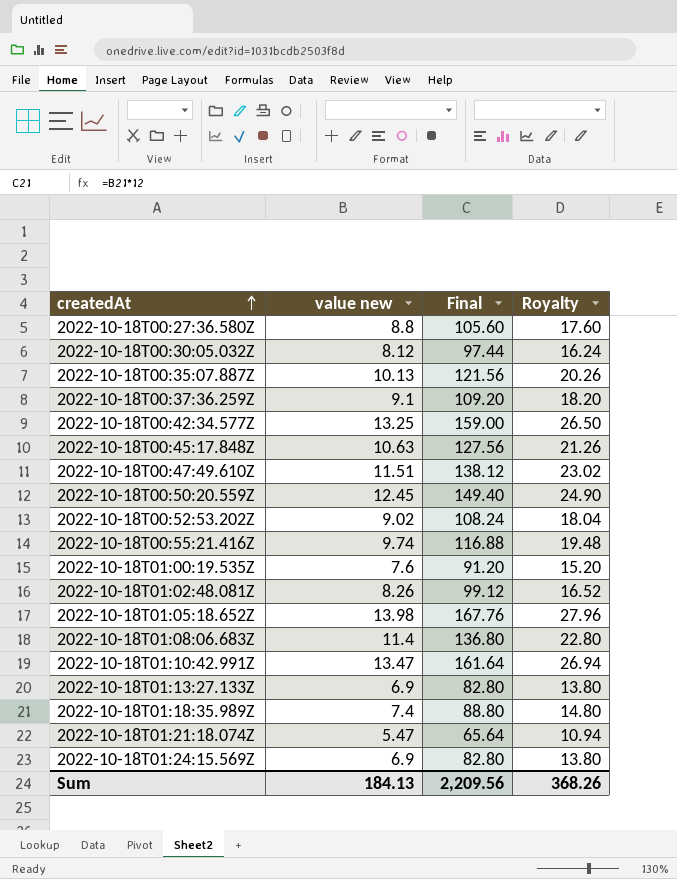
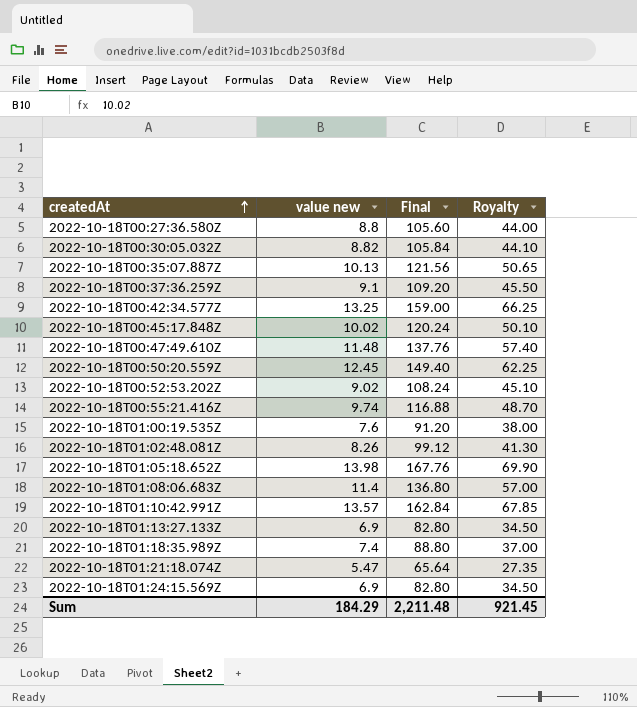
column Royalty | formula: [value new] * 2 -> [value new] * 5
2022-10-18T00:30:05.032Z | value new: 8.12 -> 8.82
2022-10-18T00:30:05.032Z | Final: 97.44 -> 105.84
2022-10-18T00:45:17.848Z | value new: 10.63 -> 10.02
2022-10-18T00:45:17.848Z | Final: 127.56 -> 120.24
2022-10-18T00:47:49.610Z | value new: 11.51 -> 11.48
2022-10-18T00:47:49.610Z | Final: 138.12 -> 137.76
2022-10-18T01:10:42.991Z | value new: 13.47 -> 13.57
2022-10-18T01:10:42.991Z | Final: 161.64 -> 162.84
Sum | value new: 184.13 -> 184.29
Sum | Final: 2,209.56 -> 2,211.48
Sum | Royalty: 368.26 -> 921.45

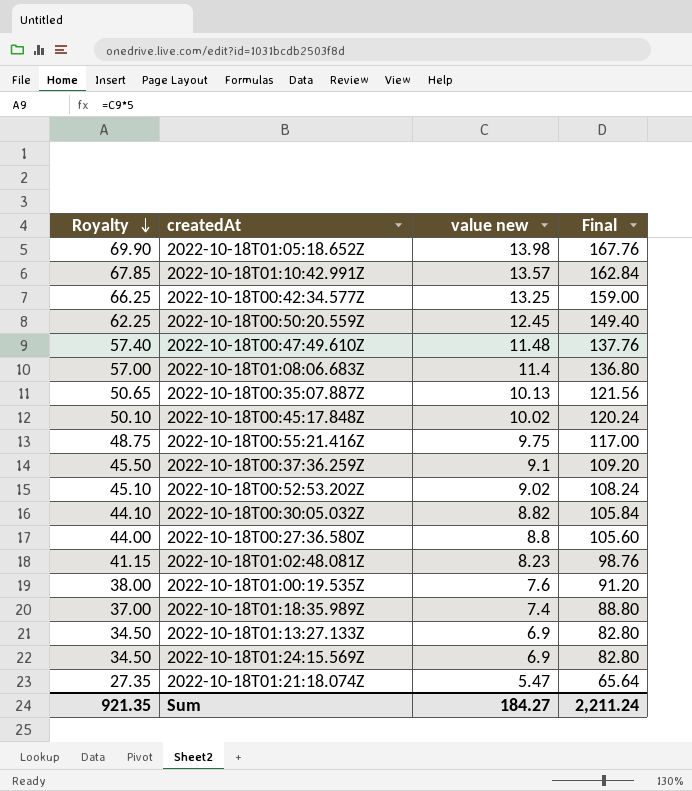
row order: createdAt ascending -> Royalty descending
column Royalty | position: 4 -> 1
2022-10-18T00:55:21.416Z | Royalty: 48.70 -> 48.75
2022-10-18T00:55:21.416Z | value new: 9.74 -> 9.75
2022-10-18T00:55:21.416Z | Final: 116.88 -> 117.00
2022-10-18T01:02:48.081Z | Royalty: 41.30 -> 41.15
2022-10-18T01:02:48.081Z | value new: 8.26 -> 8.23
2022-10-18T01:02:48.081Z | Final: 99.12 -> 98.76
Sum | Royalty: 921.45 -> 921.35
Sum | value new: 184.29 -> 184.27
Sum | Final: 2,211.48 -> 2,211.24

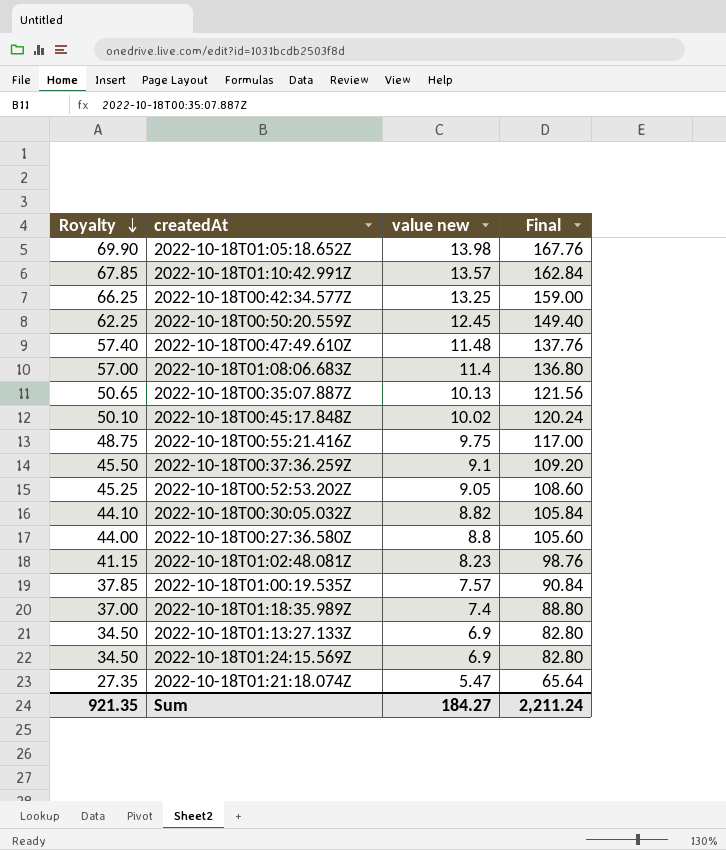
2022-10-18T00:52:53.202Z | Royalty: 45.10 -> 45.25
2022-10-18T00:52:53.202Z | value new: 9.02 -> 9.05
2022-10-18T00:52:53.202Z | Final: 108.24 -> 108.60
2022-10-18T01:00:19.535Z | Royalty: 38.00 -> 37.85
2022-10-18T01:00:19.535Z | value new: 7.6 -> 7.57
2022-10-18T01:00:19.535Z | Final: 91.20 -> 90.84

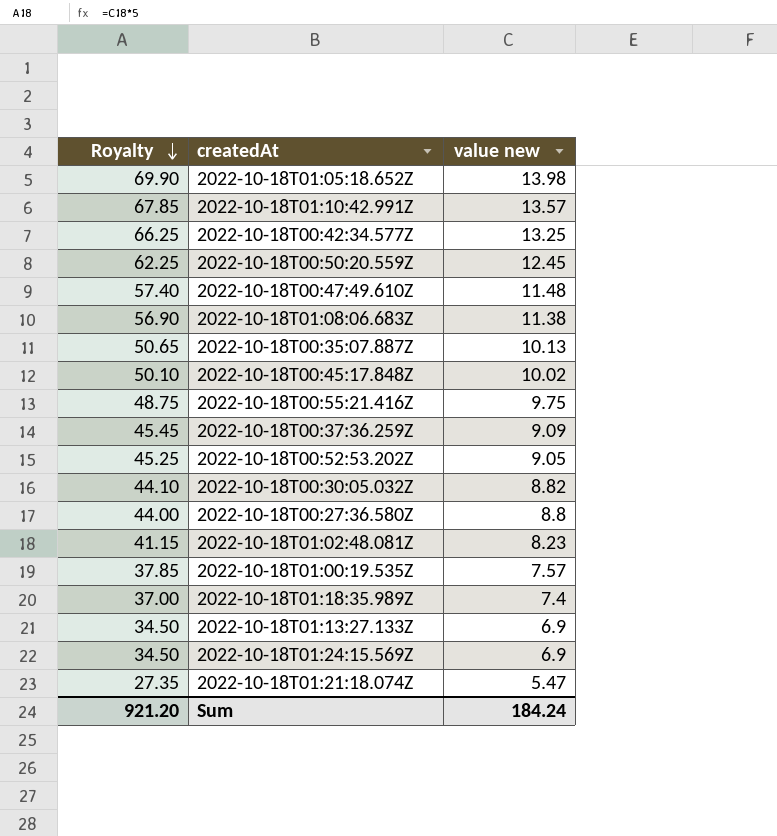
column Final | formula: [value new] * 12 -> none
2022-10-18T01:08:06.683Z | Royalty: 57.00 -> 56.90
2022-10-18T01:08:06.683Z | value new: 11.4 -> 11.38
2022-10-18T00:37:36.259Z | Royalty: 45.50 -> 45.45
2022-10-18T00:37:36.259Z | value new: 9.1 -> 9.09
Sum | Royalty: 921.35 -> 921.20
Sum | value new: 184.27 -> 184.24

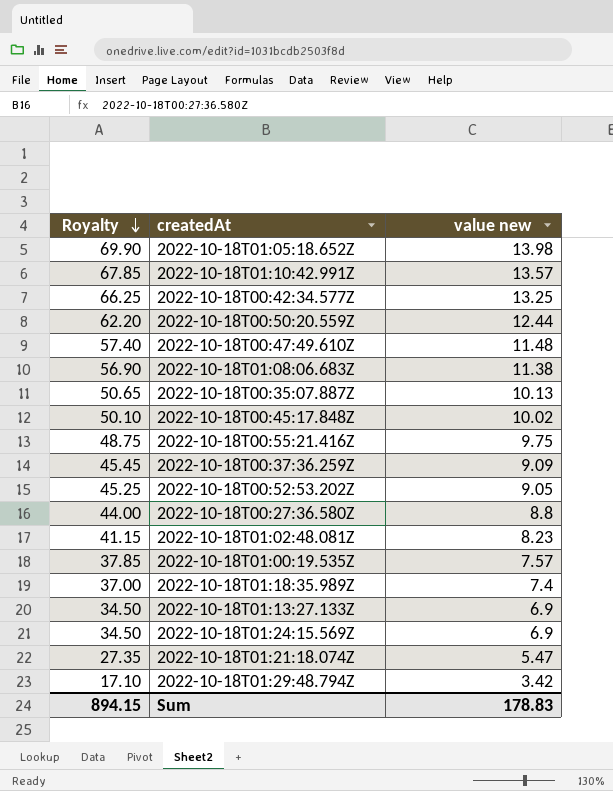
row 2022-10-18T00:30:05.032Z: 44.10 | 8.82 -> none
2022-10-18T00:50:20.559Z | Royalty: 62.25 -> 62.20
2022-10-18T00:50:20.559Z | value new: 12.45 -> 12.44
row 2022-10-18T01:29:48.794Z: none -> 17.10 | 3.42
Sum | Royalty: 921.20 -> 894.15
Sum | value new: 184.24 -> 178.83

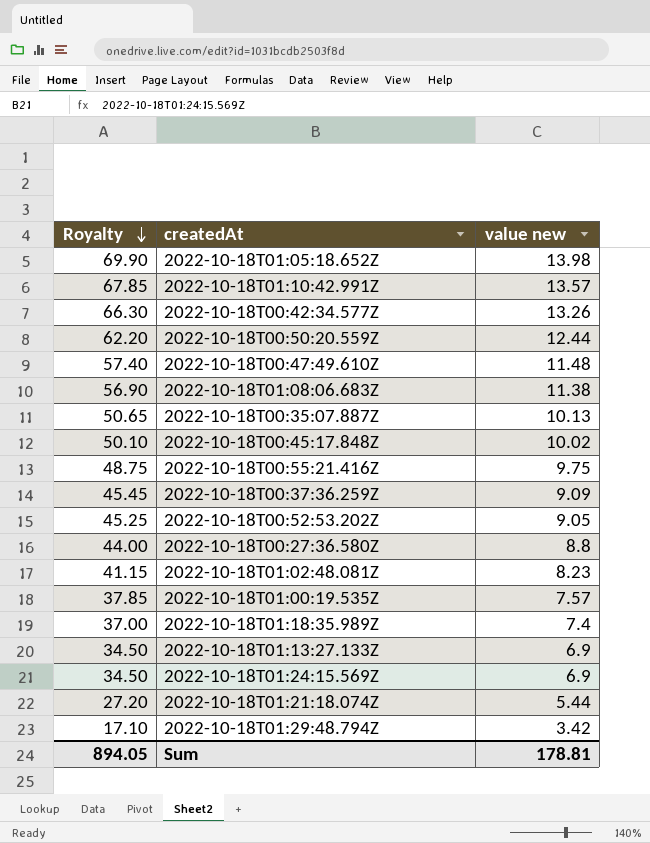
2022-10-18T00:42:34.577Z | Royalty: 66.25 -> 66.30
2022-10-18T00:42:34.577Z | value new: 13.25 -> 13.26
2022-10-18T01:21:18.074Z | Royalty: 27.35 -> 27.20
2022-10-18T01:21:18.074Z | value new: 5.47 -> 5.44
Sum | Royalty: 894.15 -> 894.05
Sum | value new: 178.83 -> 178.81

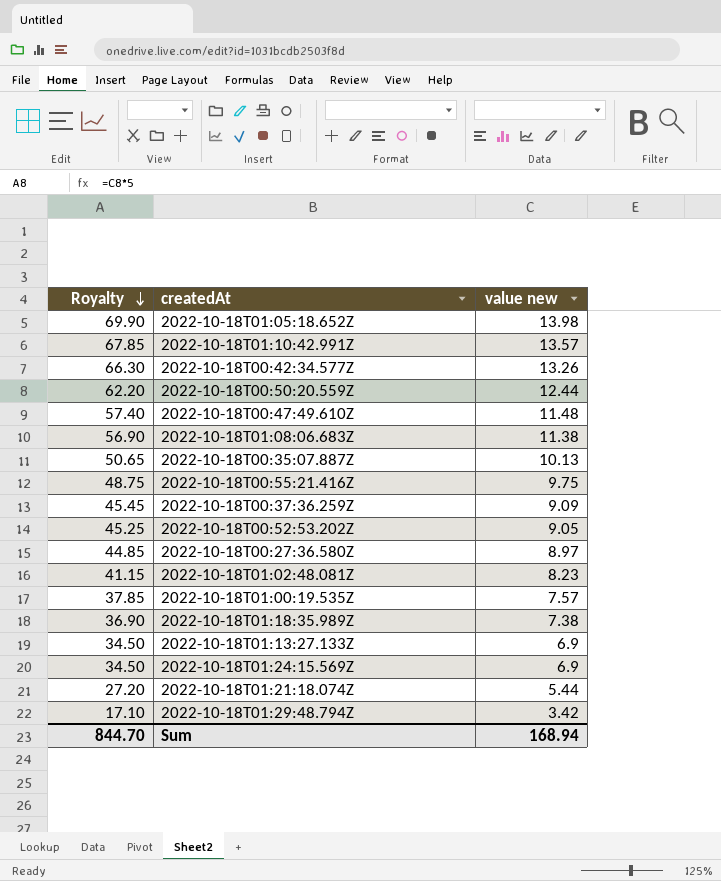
row 2022-10-18T00:45:17.848Z: 50.10 | 10.02 -> none
2022-10-18T00:27:36.580Z | Royalty: 44.00 -> 44.85
2022-10-18T00:27:36.580Z | value new: 8.8 -> 8.97
2022-10-18T01:18:35.989Z | Royalty: 37.00 -> 36.90
2022-10-18T01:18:35.989Z | value new: 7.4 -> 7.38
Sum | Royalty: 894.05 -> 844.70
Sum | value new: 178.81 -> 168.94

